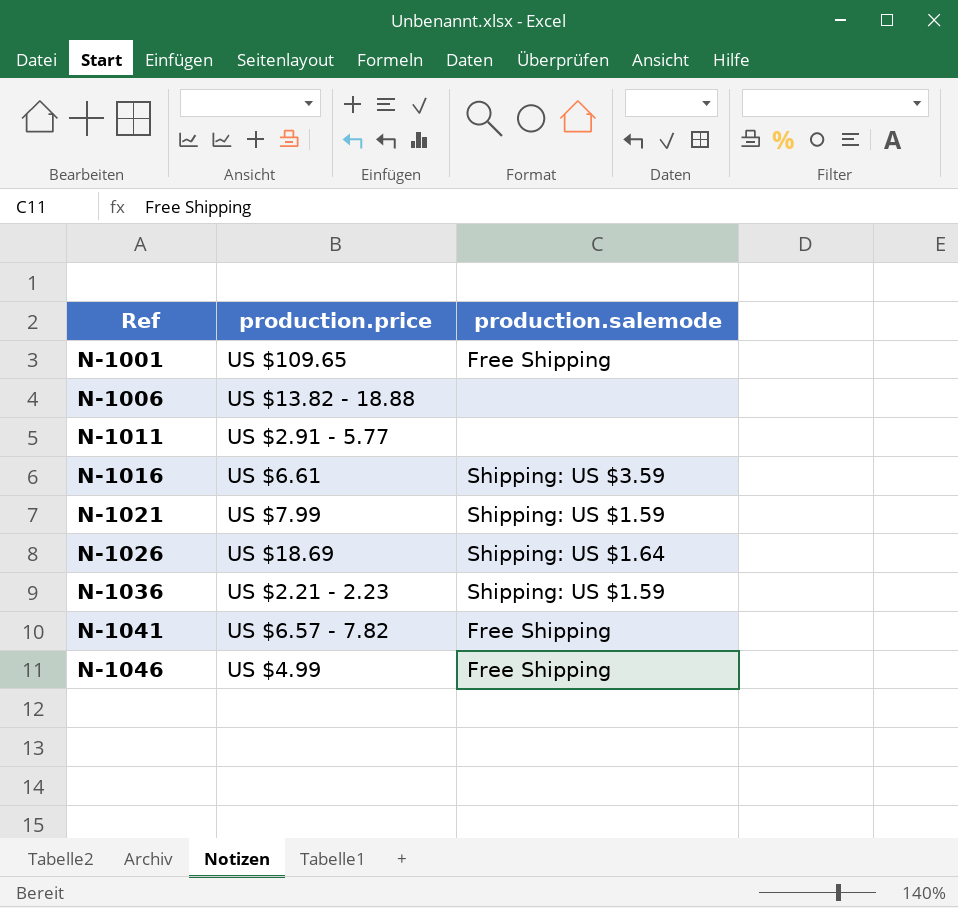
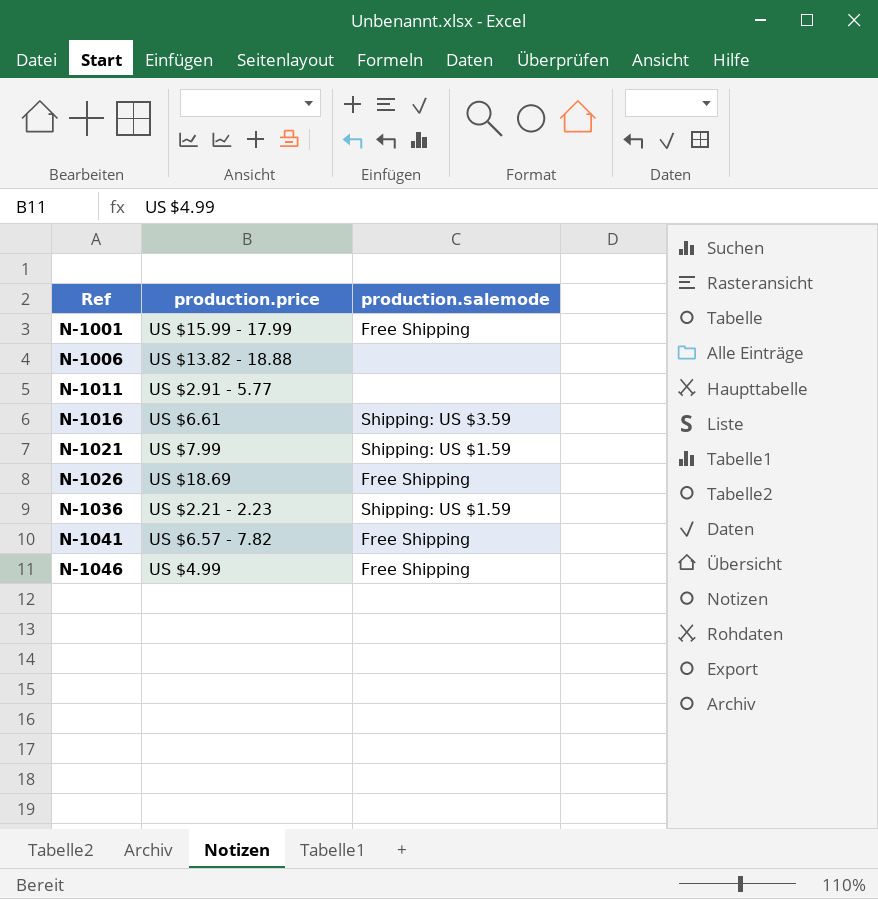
N-1001 | production.price: US $109.65 -> US $15.99 - 17.99
N-1026 | production.salemode: Shipping: US $1.64 -> Free Shipping

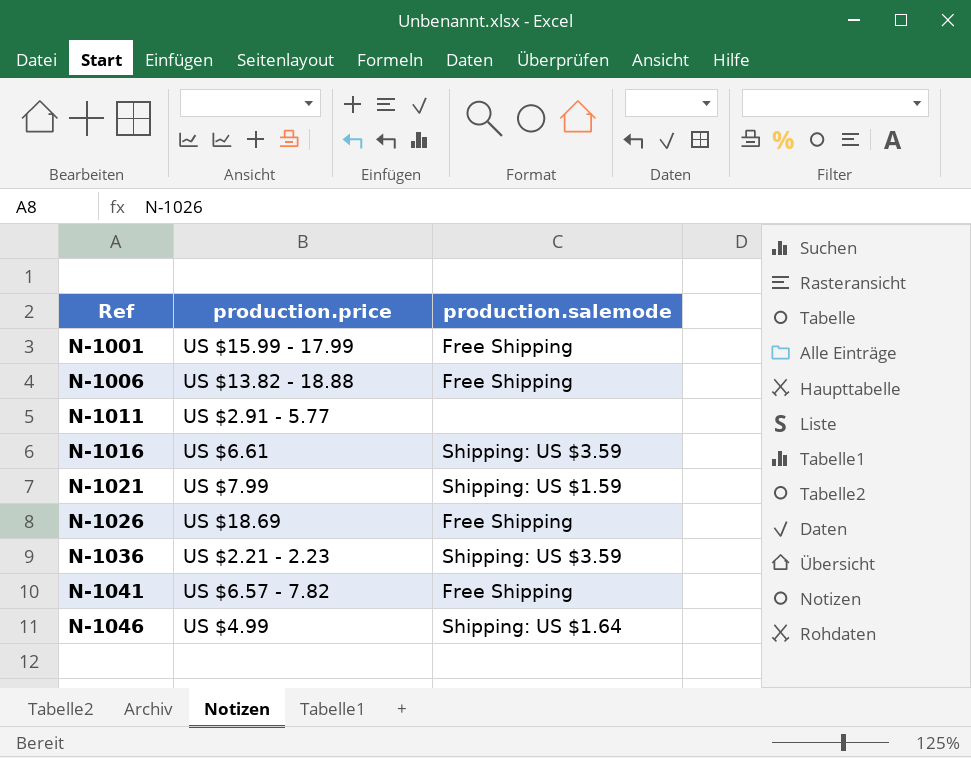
N-1006 | production.salemode: none -> Free Shipping
N-1036 | production.salemode: Shipping: US $1.59 -> Shipping: US $3.59
N-1046 | production.salemode: Free Shipping -> Shipping: US $1.64

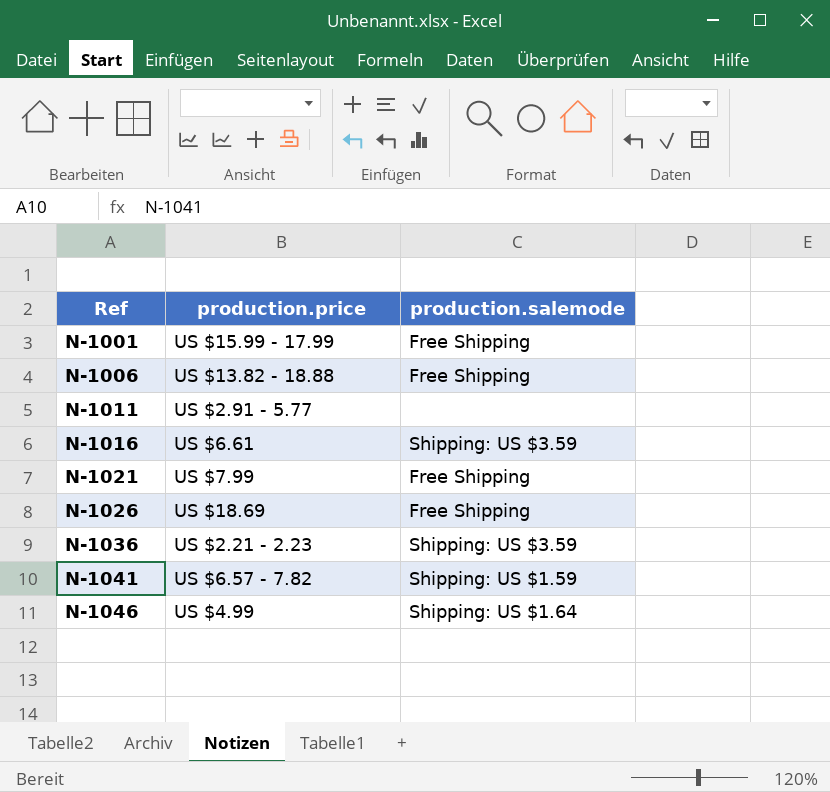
N-1021 | production.salemode: Shipping: US $1.59 -> Free Shipping
N-1041 | production.salemode: Free Shipping -> Shipping: US $1.59

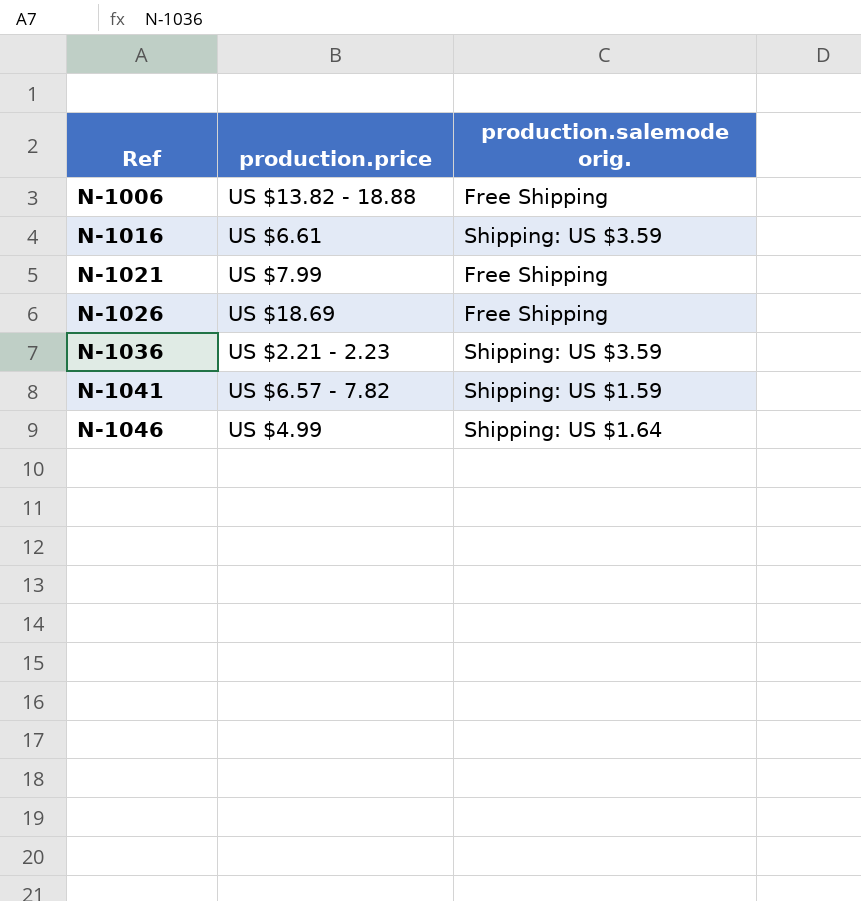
column name: production.salemode -> production.salemode orig.
row N-1001: US $15.99 - 17.99 | Free Shipping -> none
row N-1011: US $2.91 - 5.77 | none -> none

